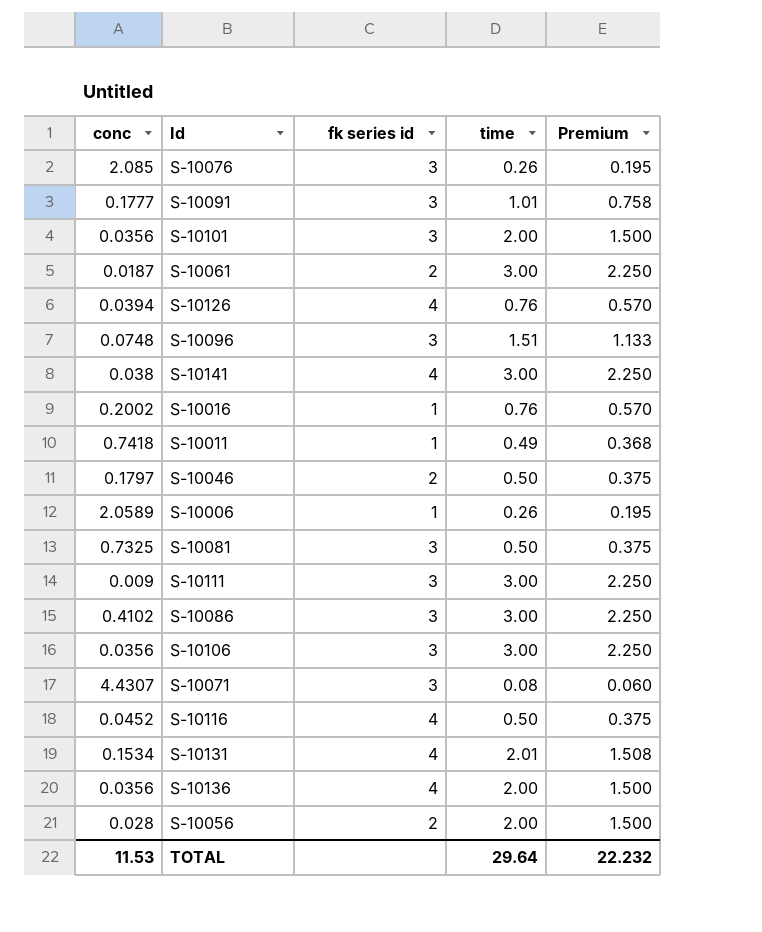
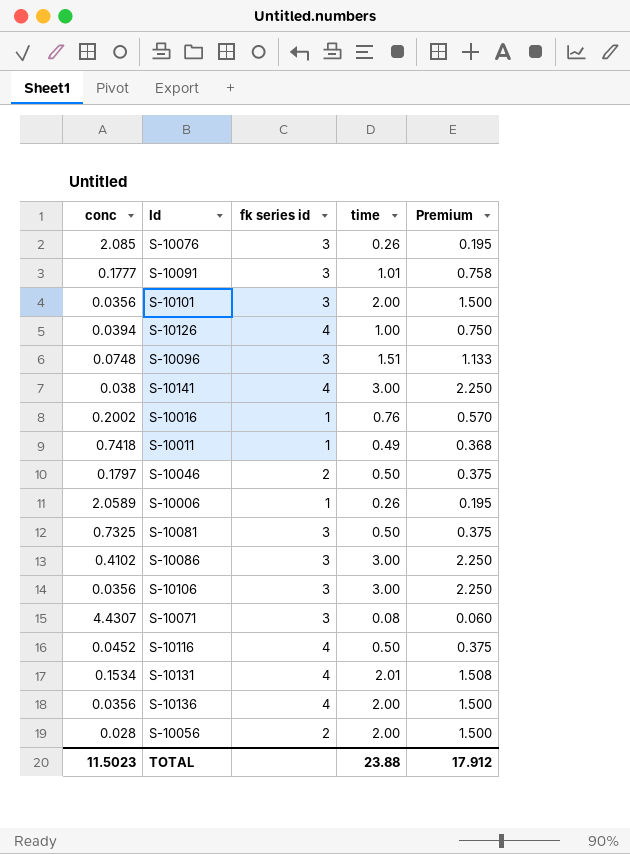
row S-10061: 0.0187 | 2 | 3.00 | 2.250 -> none
row S-10111: 0.009 | 3 | 3.00 | 2.250 -> none
S-10126 | time: 0.76 -> 1.00
S-10126 | Premium: 0.570 -> 0.750
TOTAL | conc: 11.53 -> 11.5023
TOTAL | time: 29.64 -> 23.88
TOTAL | Premium: 22.232 -> 17.912

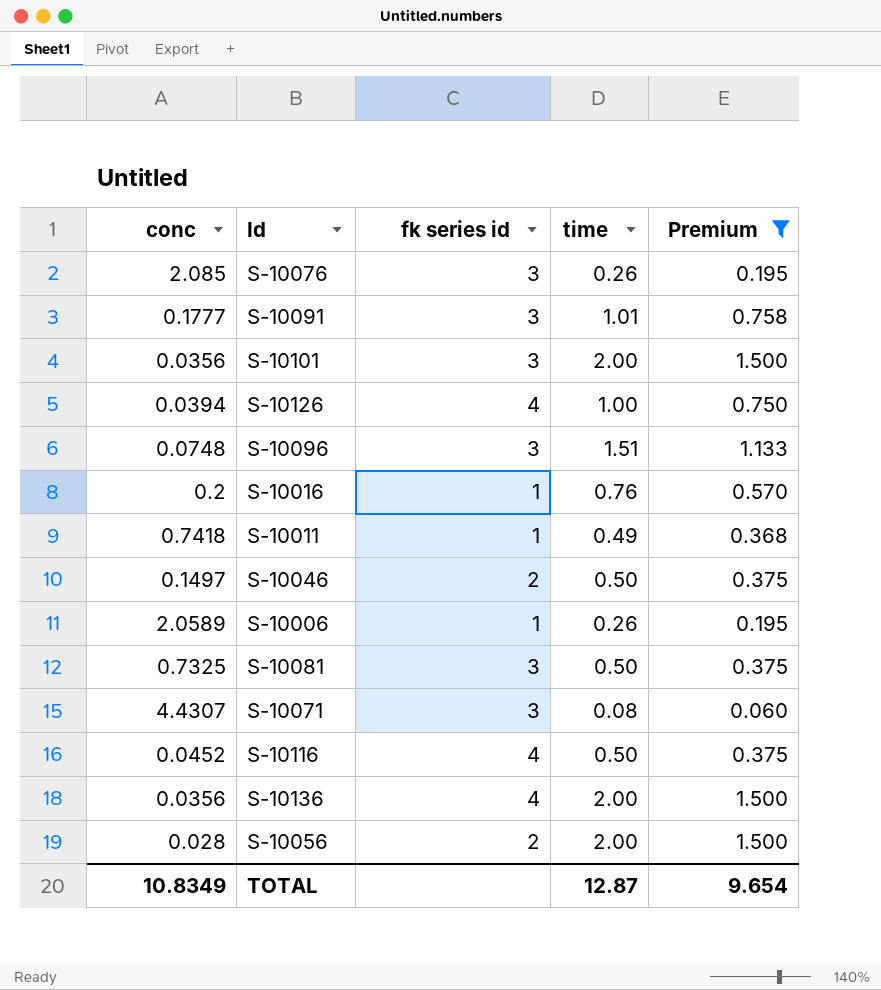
filter: none -> Premium <= 1.500
S-10016 | conc: 0.2002 -> 0.2
S-10046 | conc: 0.1797 -> 0.1497
TOTAL | conc: 11.5023 -> 10.8349
TOTAL | time: 23.88 -> 12.87
TOTAL | Premium: 17.912 -> 9.654

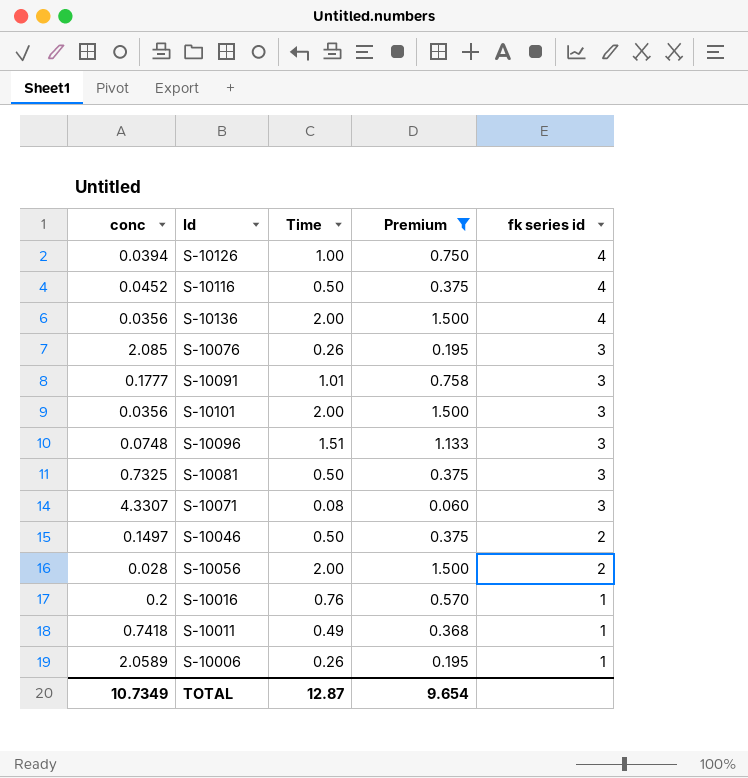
row order: none -> fk series id descending
column name: time -> Time
column fk series id | position: 3 -> 5
S-10071 | conc: 4.4307 -> 4.3307
TOTAL | conc: 10.8349 -> 10.7349

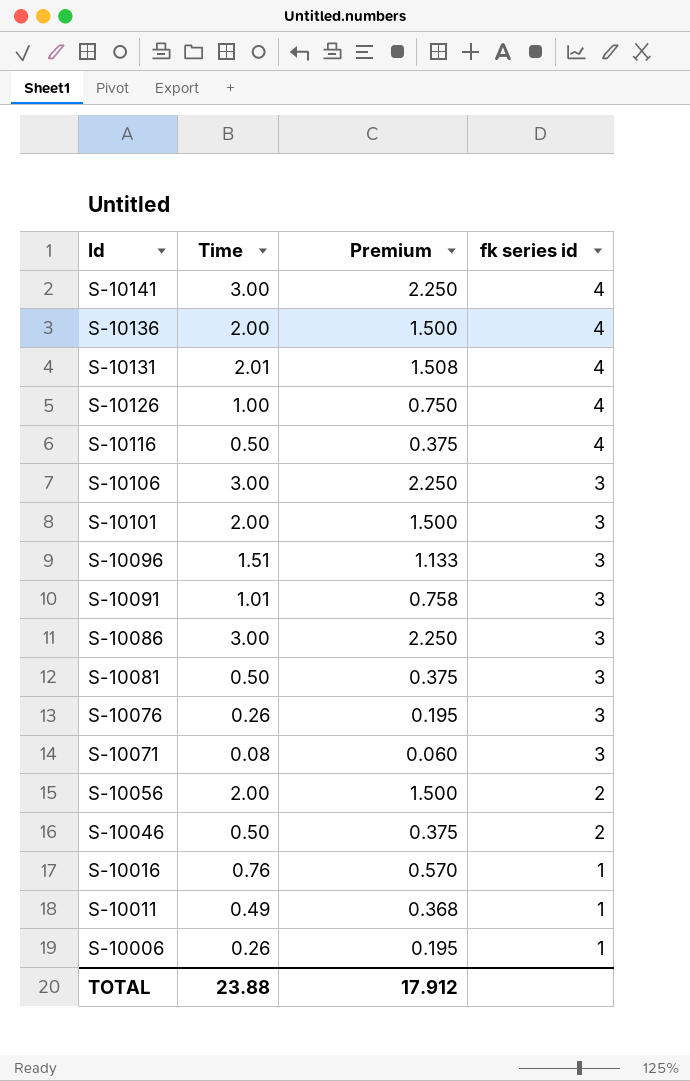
filter: Premium <= 1.500 -> none
row order: fk series id descending -> Id descending
column conc | position: 1 -> none
TOTAL | Time: 12.87 -> 23.88
TOTAL | Premium: 9.654 -> 17.912

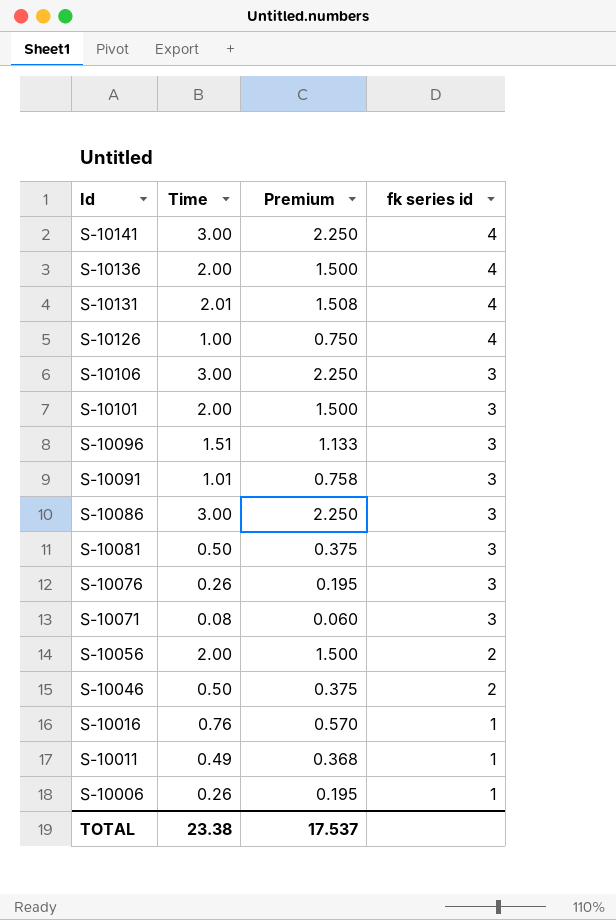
row S-10116: 0.50 | 0.375 | 4 -> none
TOTAL | Time: 23.88 -> 23.38
TOTAL | Premium: 17.912 -> 17.537

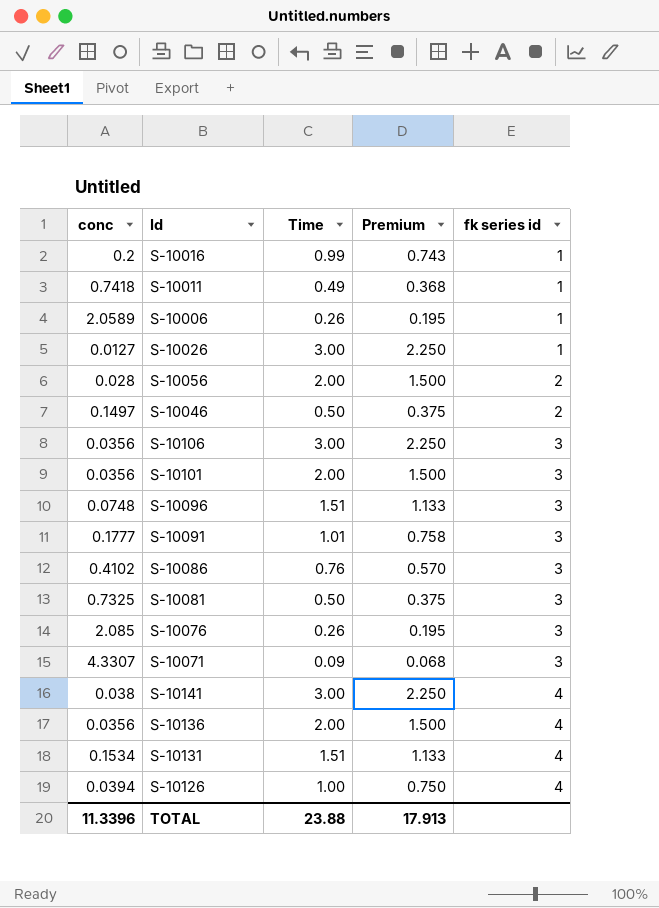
row order: Id descending -> fk series id ascending
column conc | position: none -> 1
S-10016 | Time: 0.76 -> 0.99
S-10016 | Premium: 0.570 -> 0.743
row S-10026: none -> 0.0127 | 3.00 | 2.250 | 1
S-10086 | Time: 3.00 -> 0.76
S-10086 | Premium: 2.250 -> 0.570
S-10071 | Time: 0.08 -> 0.09
S-10071 | Premium: 0.060 -> 0.068
S-10131 | Time: 2.01 -> 1.51
S-10131 | Premium: 1.508 -> 1.133
TOTAL | Time: 23.38 -> 23.88
TOTAL | Premium: 17.537 -> 17.913

